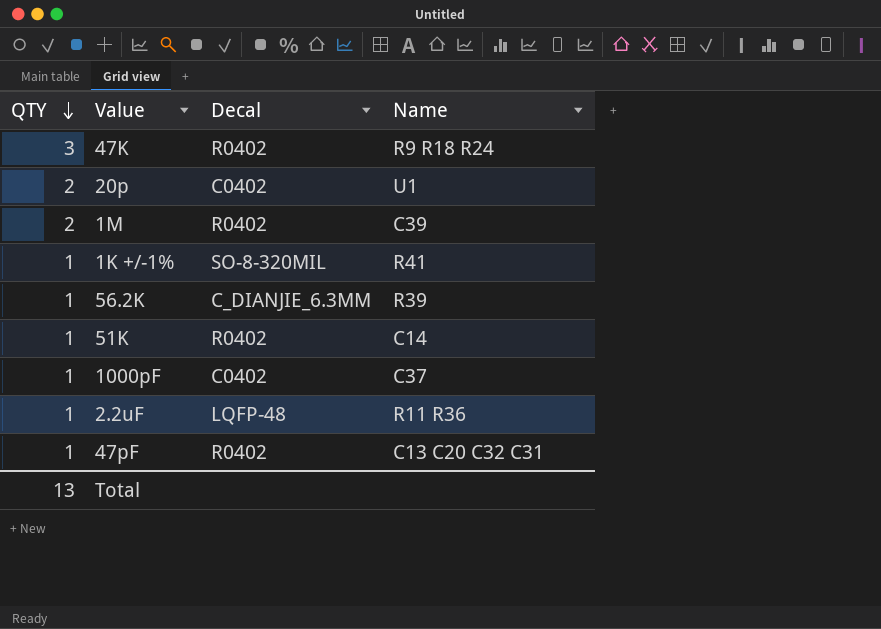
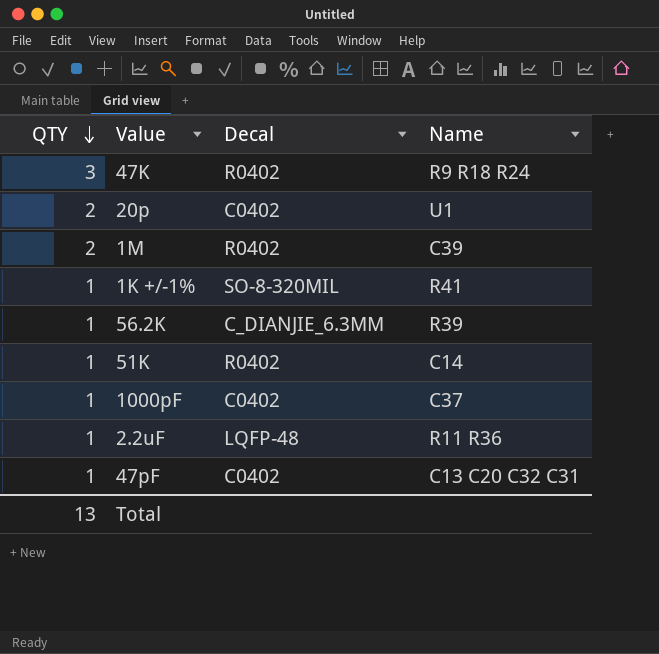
47pF | Decal: R0402 -> C0402

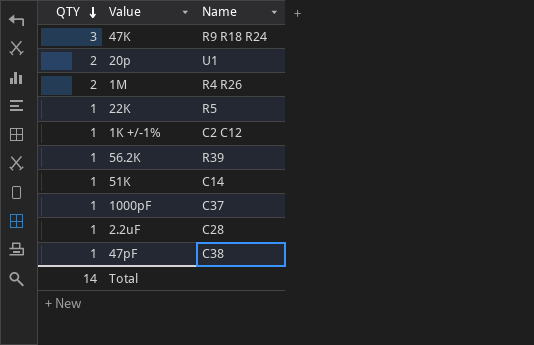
column Decal | position: 3 -> none
1M | Name: C39 -> R4 R26
row 22K: none -> 1 | R5
1K +/-1% | Name: R41 -> C2 C12
2.2uF | Name: R11 R36 -> C28
47pF | Name: C13 C20 C32 C31 -> C38
Total | QTY: 13 -> 14

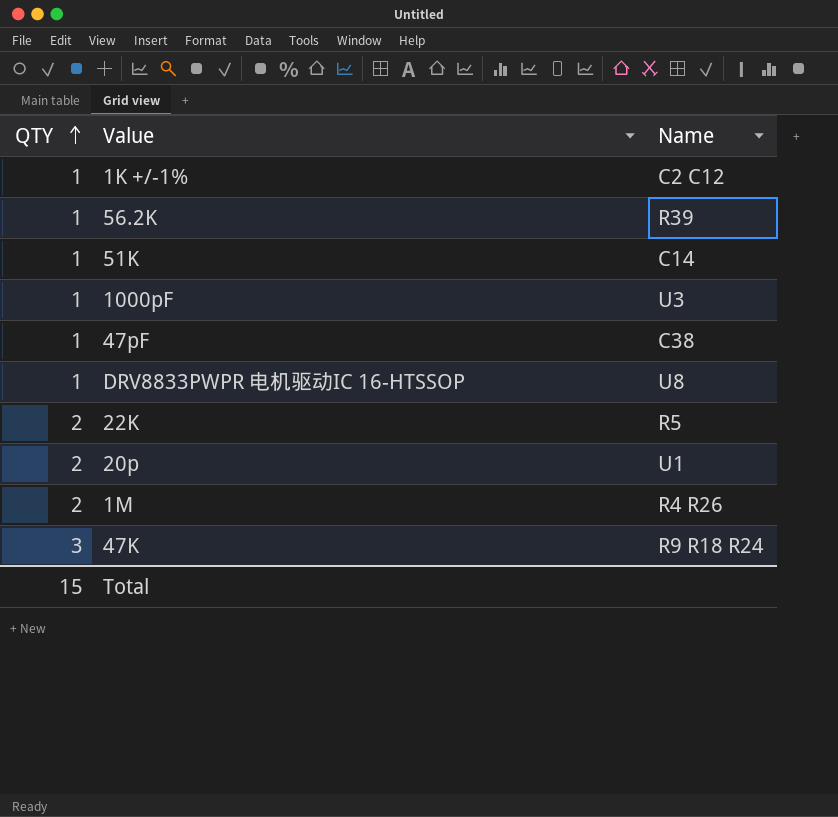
row order: QTY descending -> QTY ascending
row 2.2uF: 1 | C28 -> none
1000pF | Name: C37 -> U3
row DRV8833PWPR 电机驱动IC 16-HTSSOP: none -> 1 | U8
22K | QTY: 1 -> 2
Total | QTY: 14 -> 15

